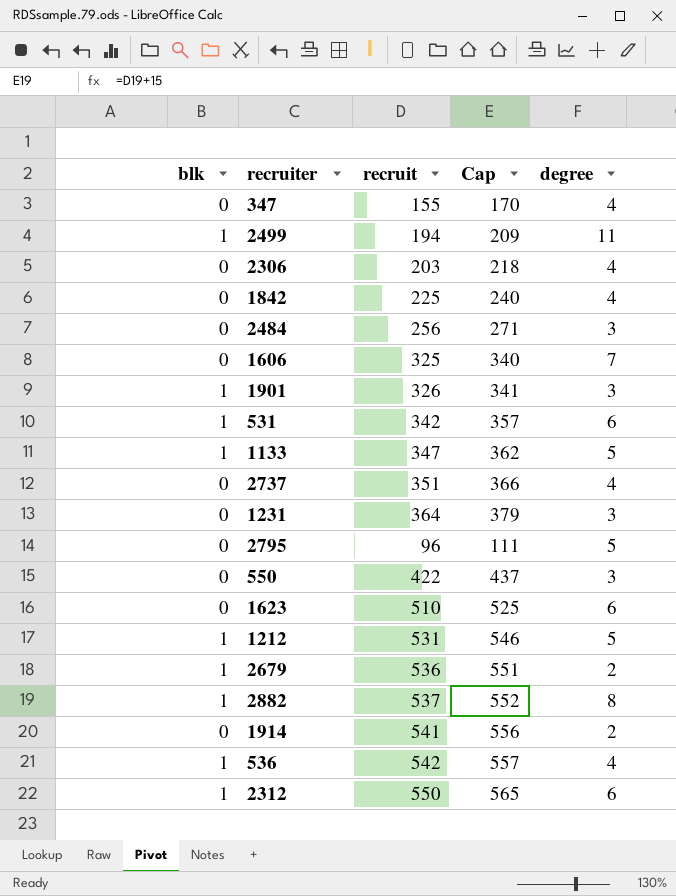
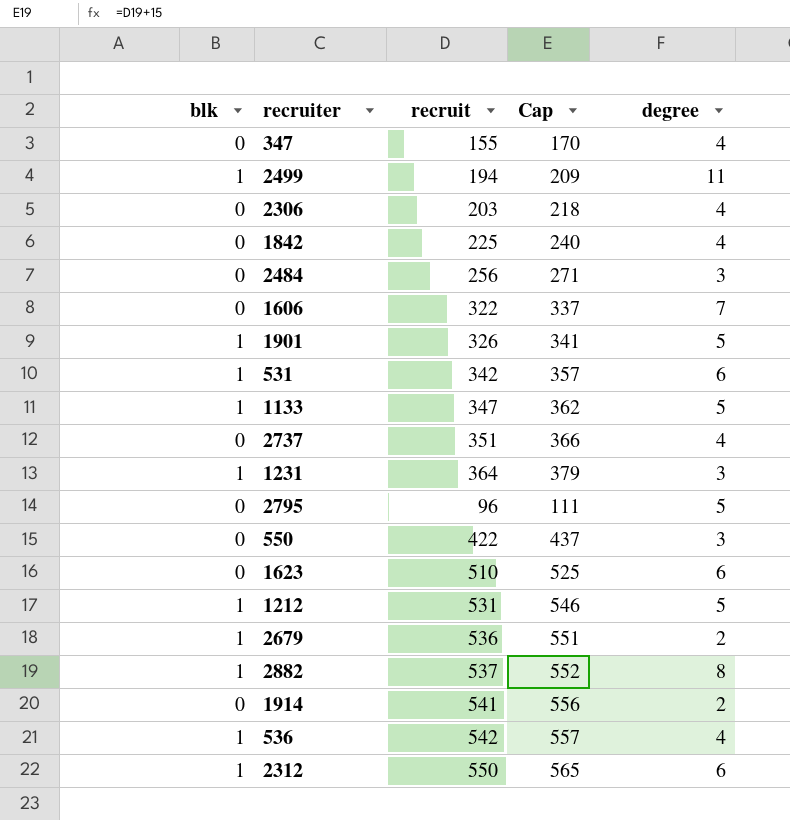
1606 | recruit: 325 -> 322
1606 | Cap: 340 -> 337
1901 | degree: 3 -> 5
1231 | blk: 0 -> 1

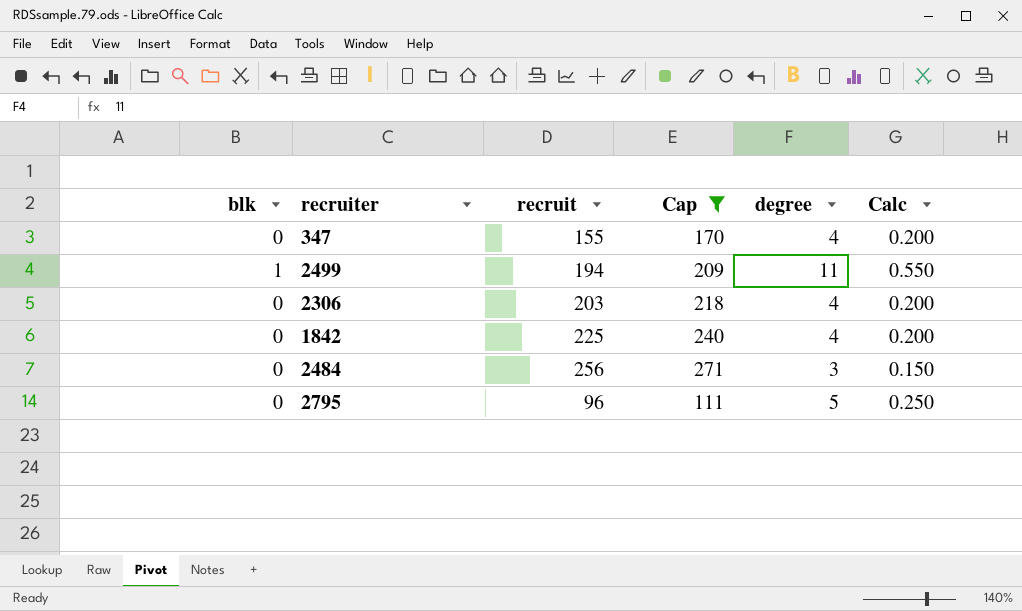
filter: none -> Cap <= 271
column Calc | formula: none -> [degree] * 0.05

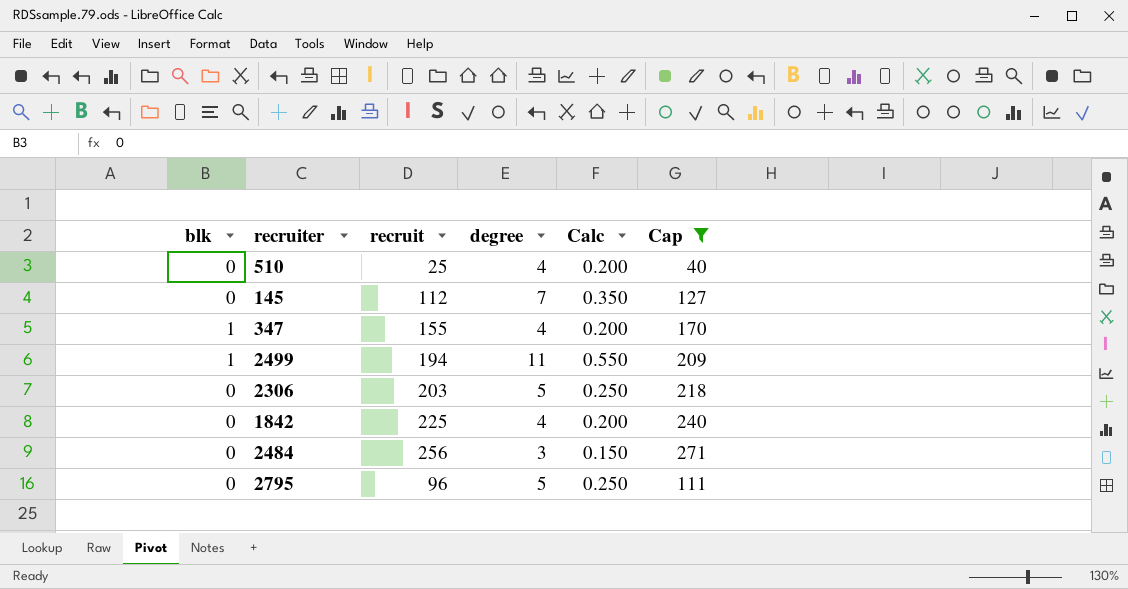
column Cap | position: 4 -> 6
row 510: none -> 0 | 25 | 4 | 0.200 | 40
row 145: none -> 0 | 112 | 7 | 0.350 | 127
347 | blk: 0 -> 1
2306 | degree: 4 -> 5
2306 | Calc: 0.200 -> 0.250

